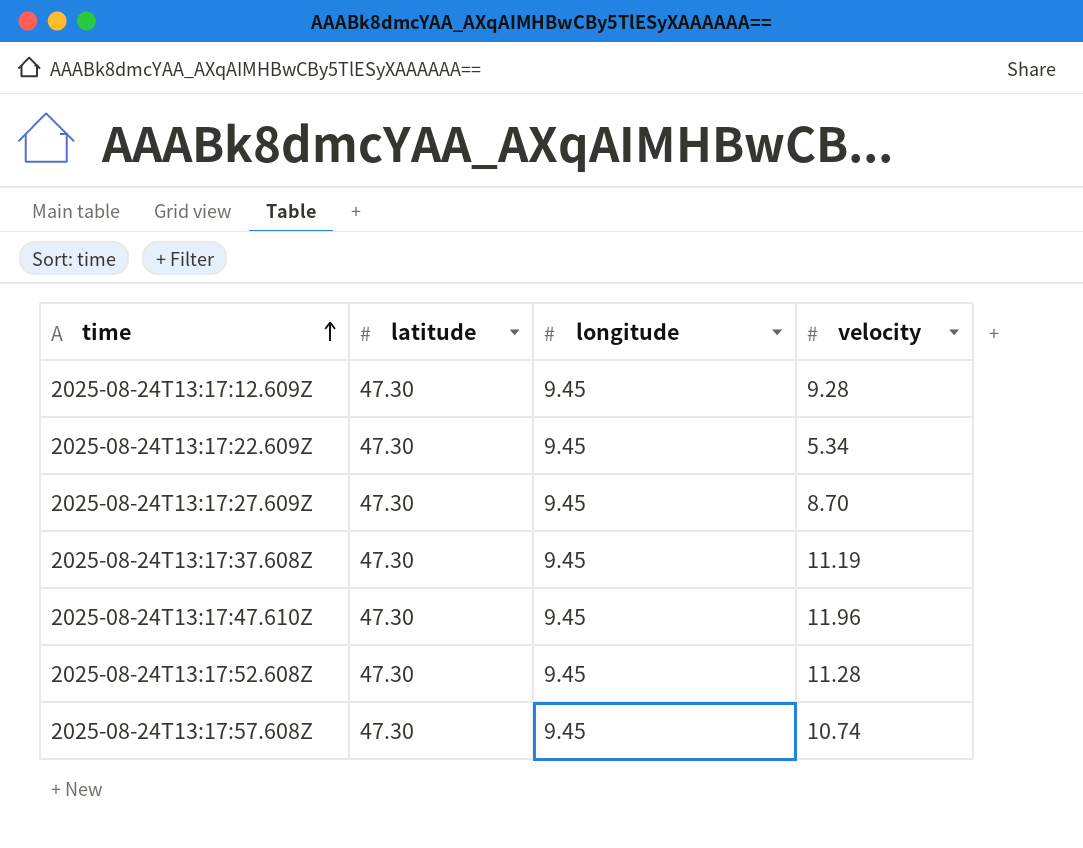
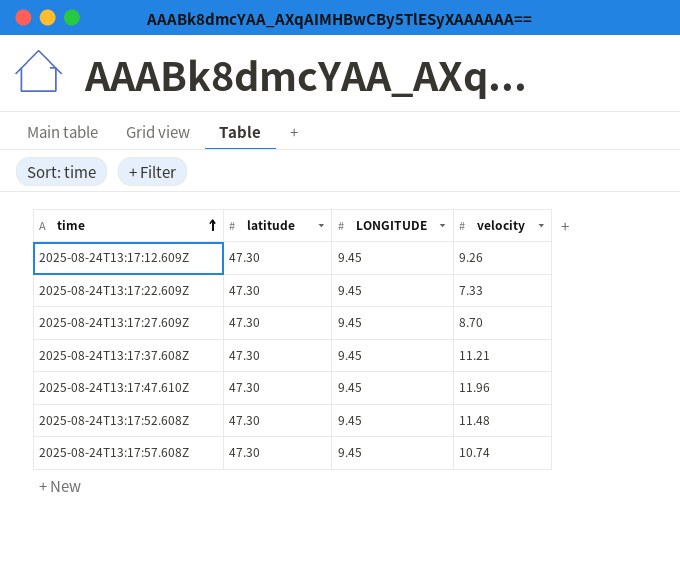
column name: longitude -> LONGITUDE
2025-08-24T13:17:12.609Z | velocity: 9.28 -> 9.26
2025-08-24T13:17:22.609Z | velocity: 5.34 -> 7.33
2025-08-24T13:17:37.608Z | velocity: 11.19 -> 11.21
2025-08-24T13:17:52.608Z | velocity: 11.28 -> 11.48

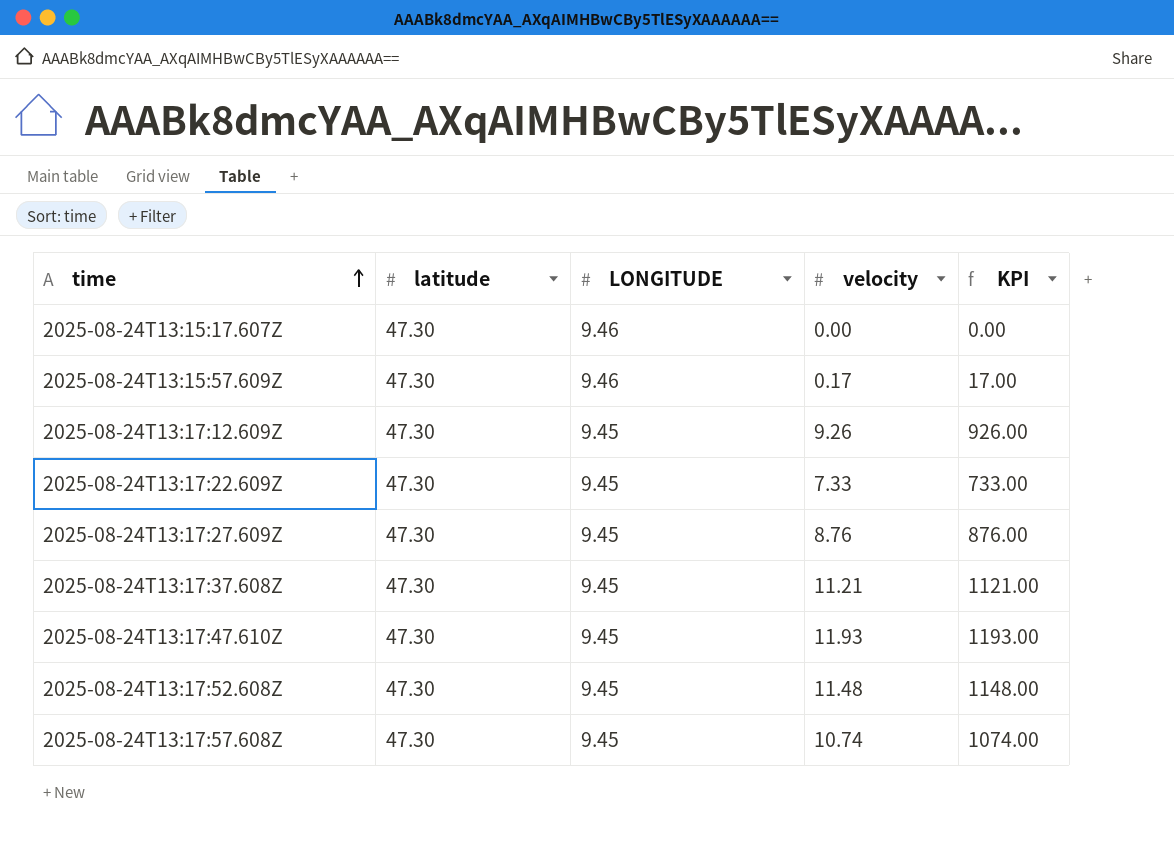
column KPI | formula: none -> [velocity] * 100
row 2025-08-24T13:15:17.607Z: none -> 47.30 | 9.46 | 0.00 | 0.00
row 2025-08-24T13:15:57.609Z: none -> 47.30 | 9.46 | 0.17 | 17.00
2025-08-24T13:17:27.609Z | velocity: 8.70 -> 8.76
2025-08-24T13:17:47.610Z | velocity: 11.96 -> 11.93

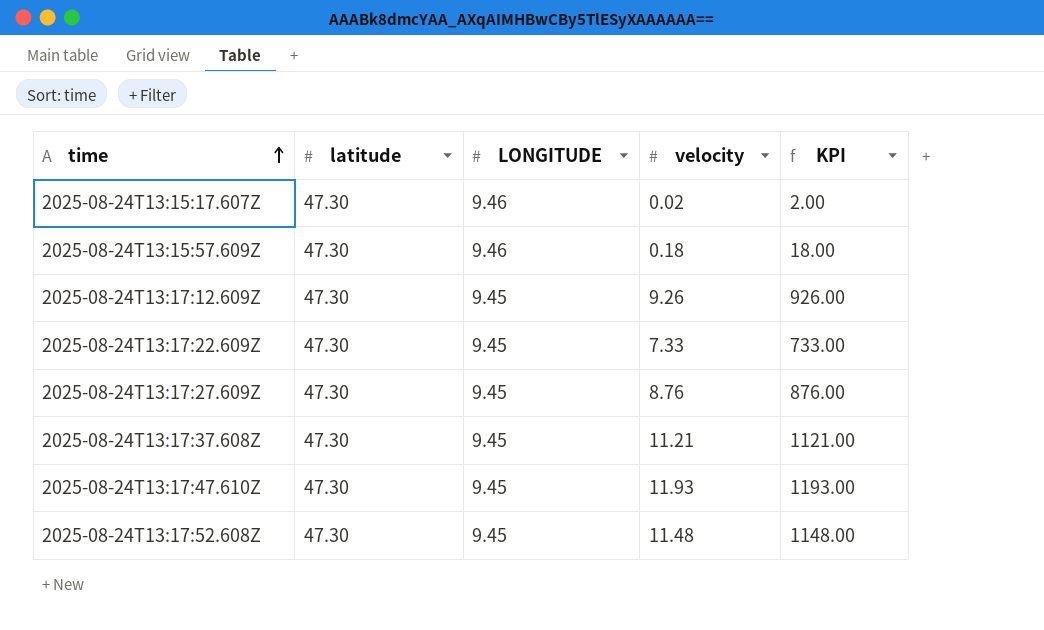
row 2025-08-24T13:17:57.608Z: 47.30 | 9.45 | 10.74 | 1074.00 -> none
2025-08-24T13:15:17.607Z | velocity: 0.00 -> 0.02
2025-08-24T13:15:17.607Z | KPI: 0.00 -> 2.00
2025-08-24T13:15:57.609Z | velocity: 0.17 -> 0.18
2025-08-24T13:15:57.609Z | KPI: 17.00 -> 18.00

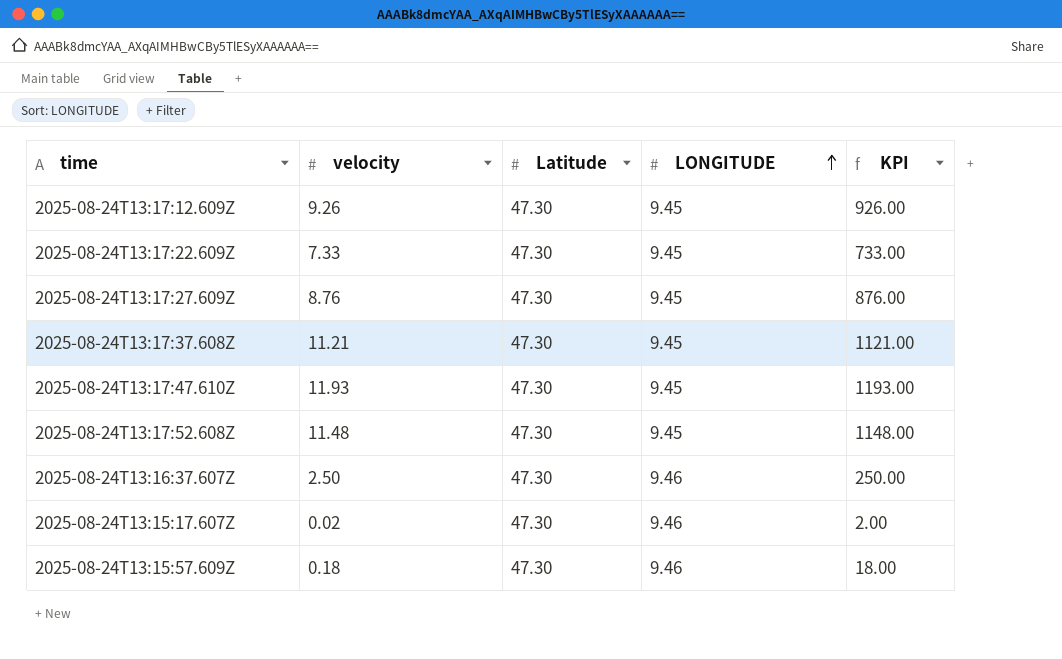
row order: time ascending -> LONGITUDE ascending
column velocity | position: 4 -> 2
column name: latitude -> Latitude
row 2025-08-24T13:16:37.607Z: none -> 2.50 | 47.30 | 9.46 | 250.00

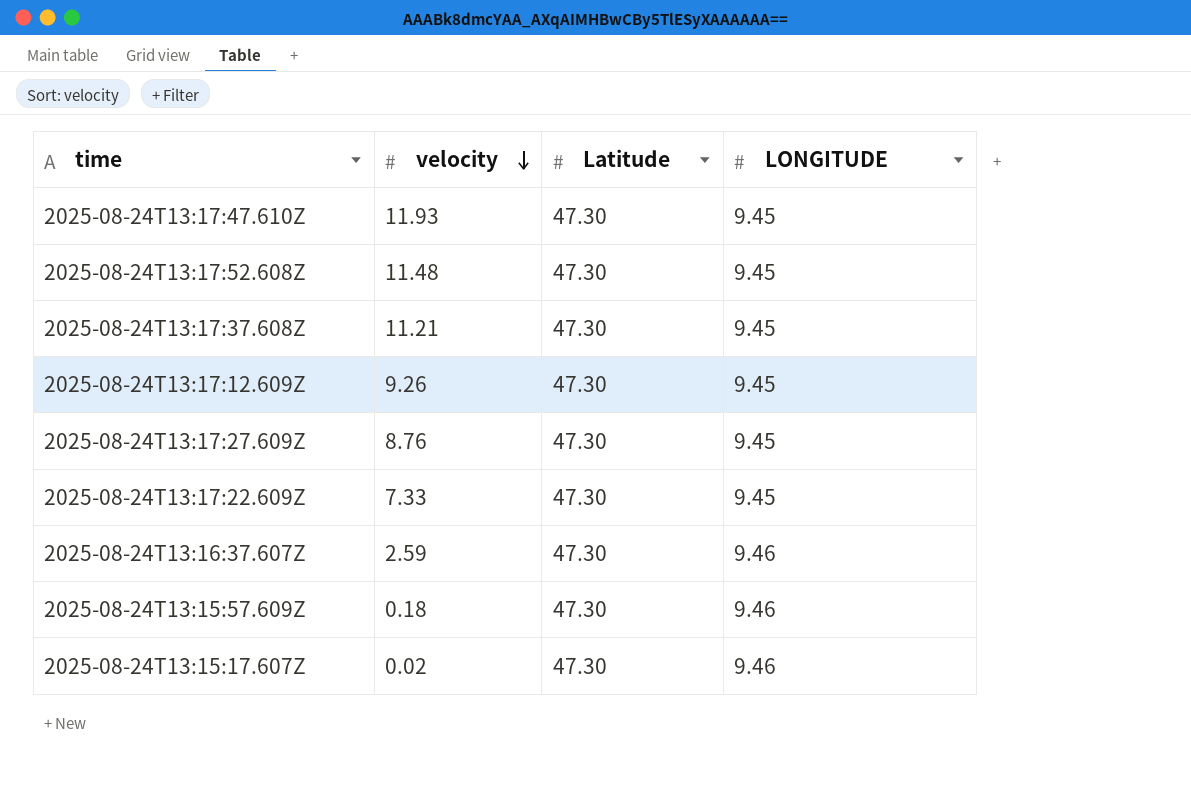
row order: LONGITUDE ascending -> velocity descending
column KPI | formula: [velocity] * 100 -> none
2025-08-24T13:16:37.607Z | velocity: 2.50 -> 2.59

